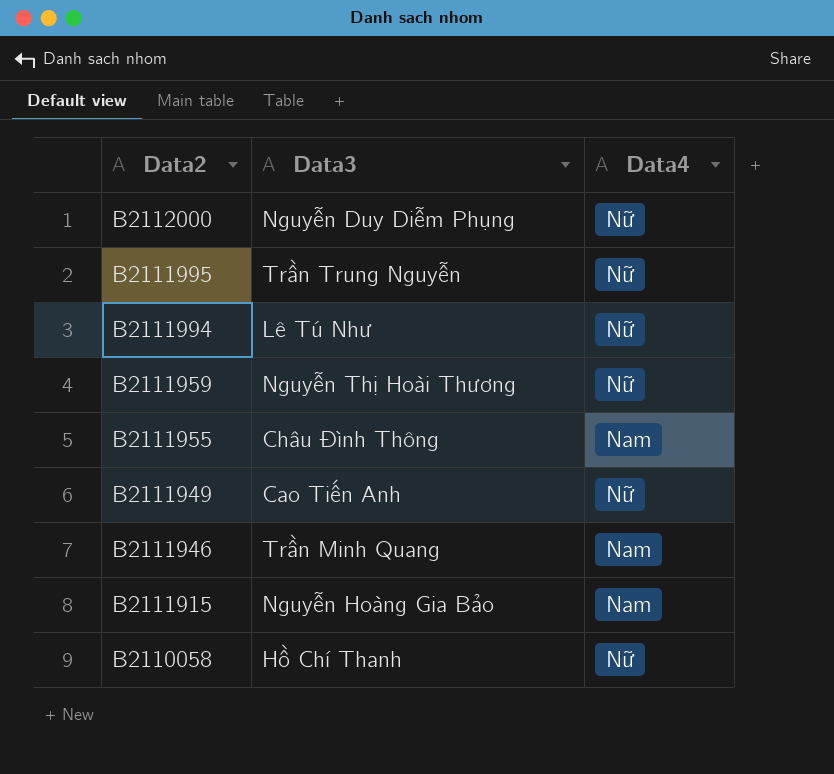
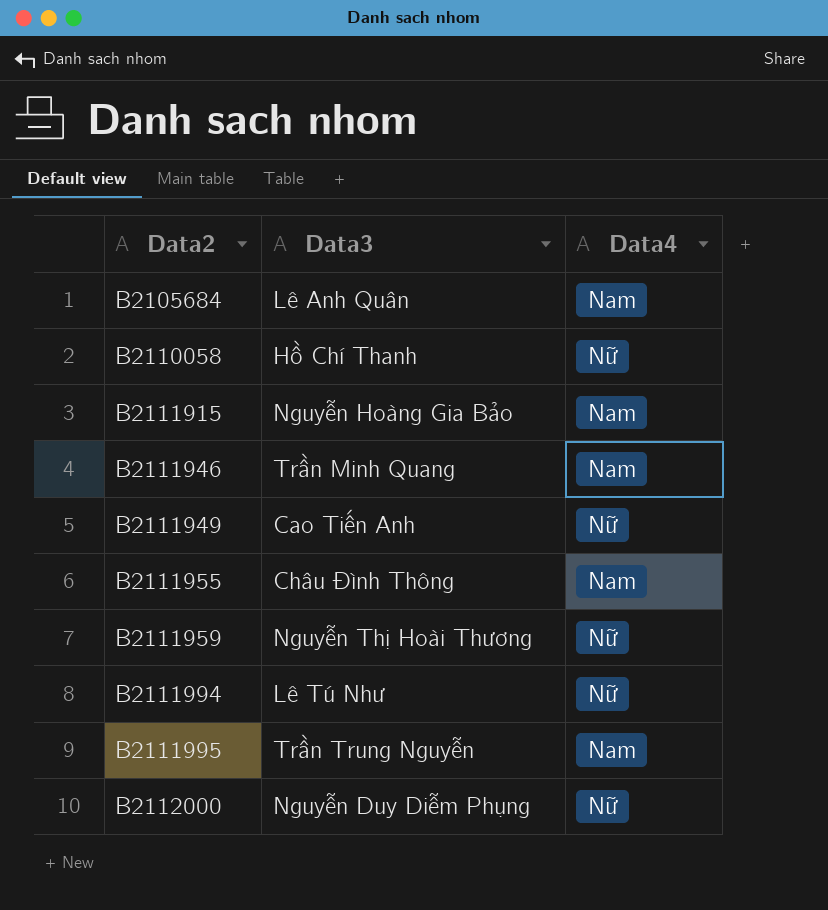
row order: Data2 descending -> Data2 ascending
row B2105684: none -> Lê Anh Quân | Nam
B2111995 | Data4: Nữ -> Nam

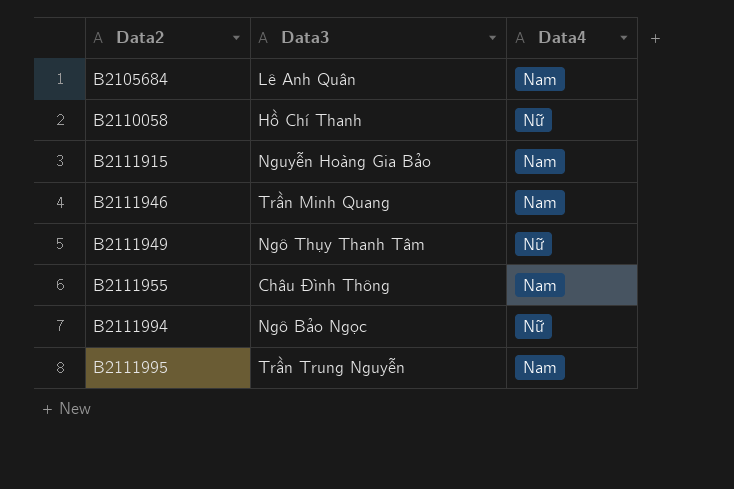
row B2111959: Nguyễn Thị Hoài Thương | Nữ -> none
row B2112000: Nguyễn Duy Diễm Phụng | Nữ -> none
B2111949 | Data3: Cao Tiến Anh -> Ngô Thụy Thanh Tâm
B2111994 | Data3: Lê Tú Như -> Ngô Bảo Ngọc

